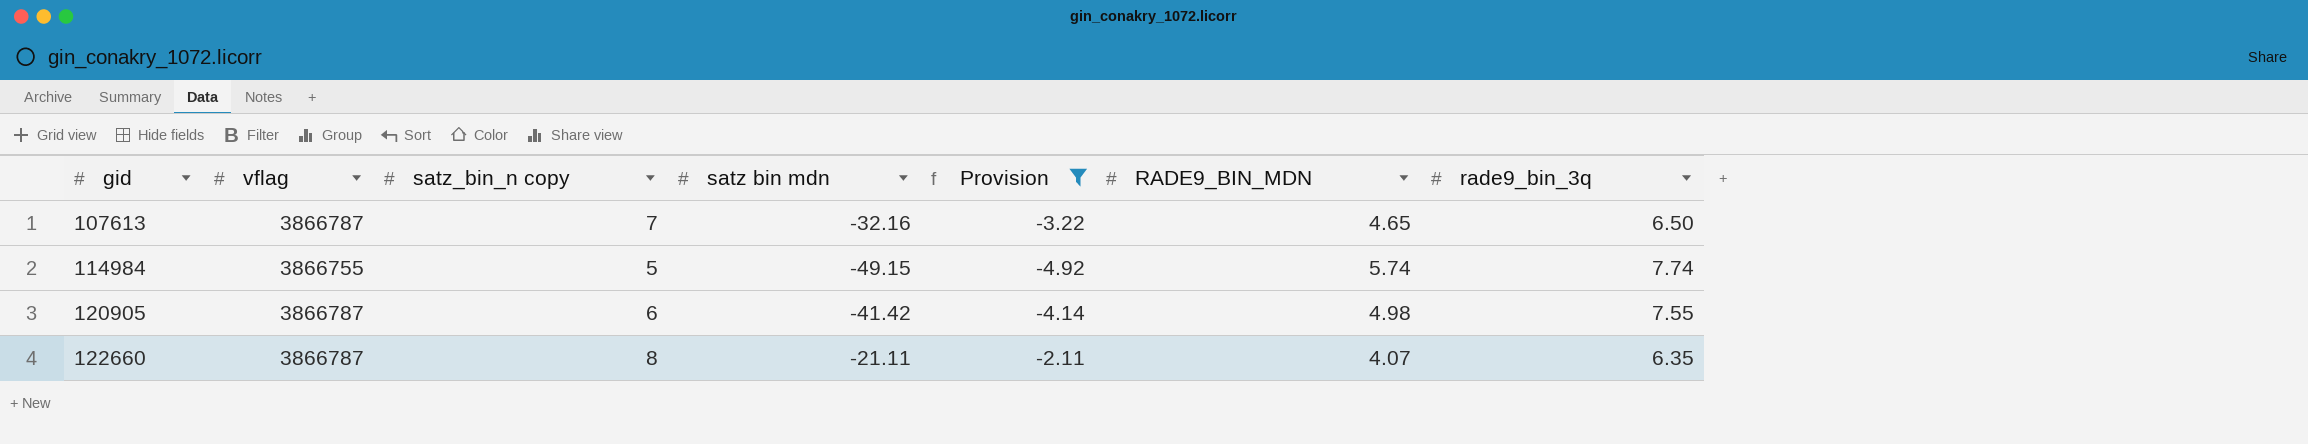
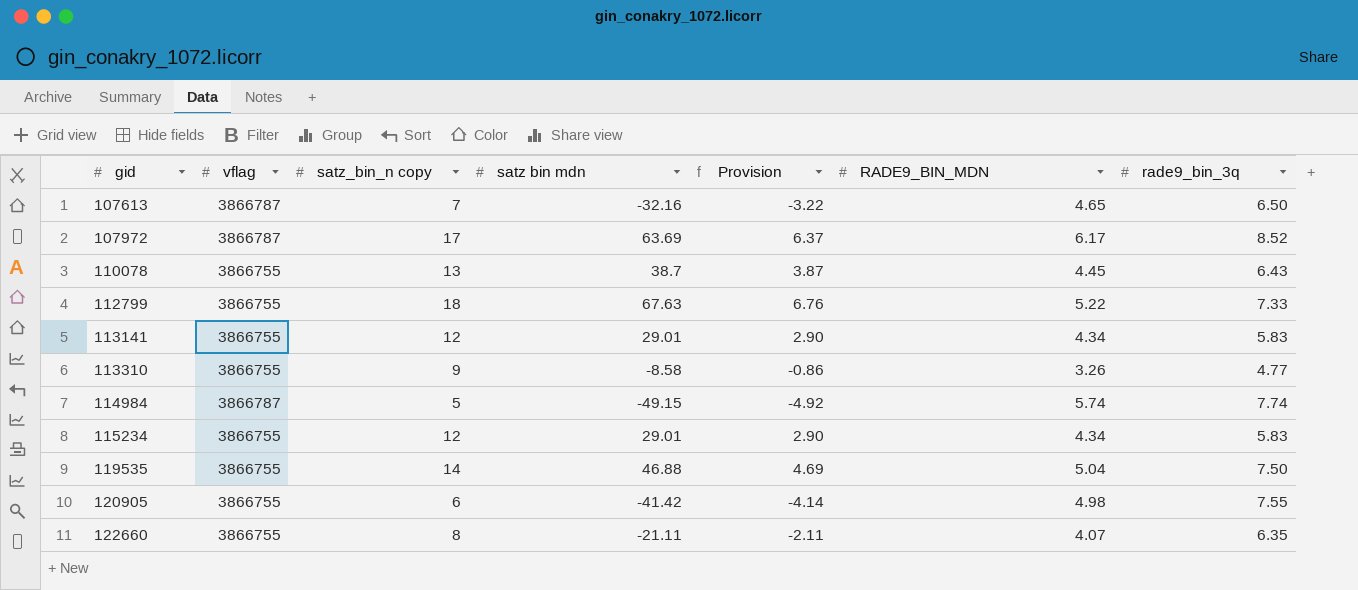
filter: Provision <= -2.11 -> none
114984 | vflag: 3866755 -> 3866787
120905 | vflag: 3866787 -> 3866755
122660 | vflag: 3866787 -> 3866755

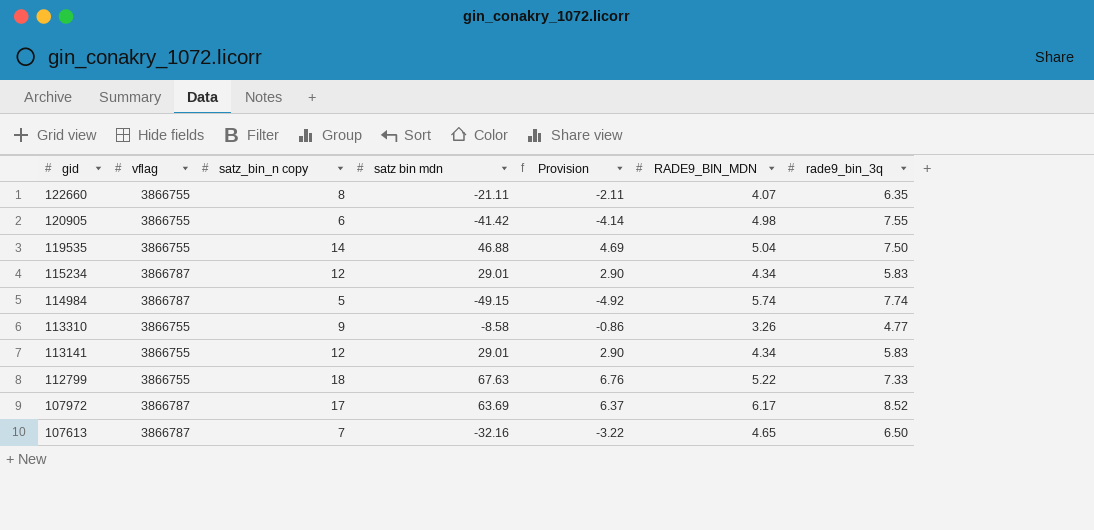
row order: gid ascending -> gid descending
row 110078: 3866755 | 13 | 38.7 | 3.87 | 4.45 | 6.43 -> none
115234 | vflag: 3866755 -> 3866787

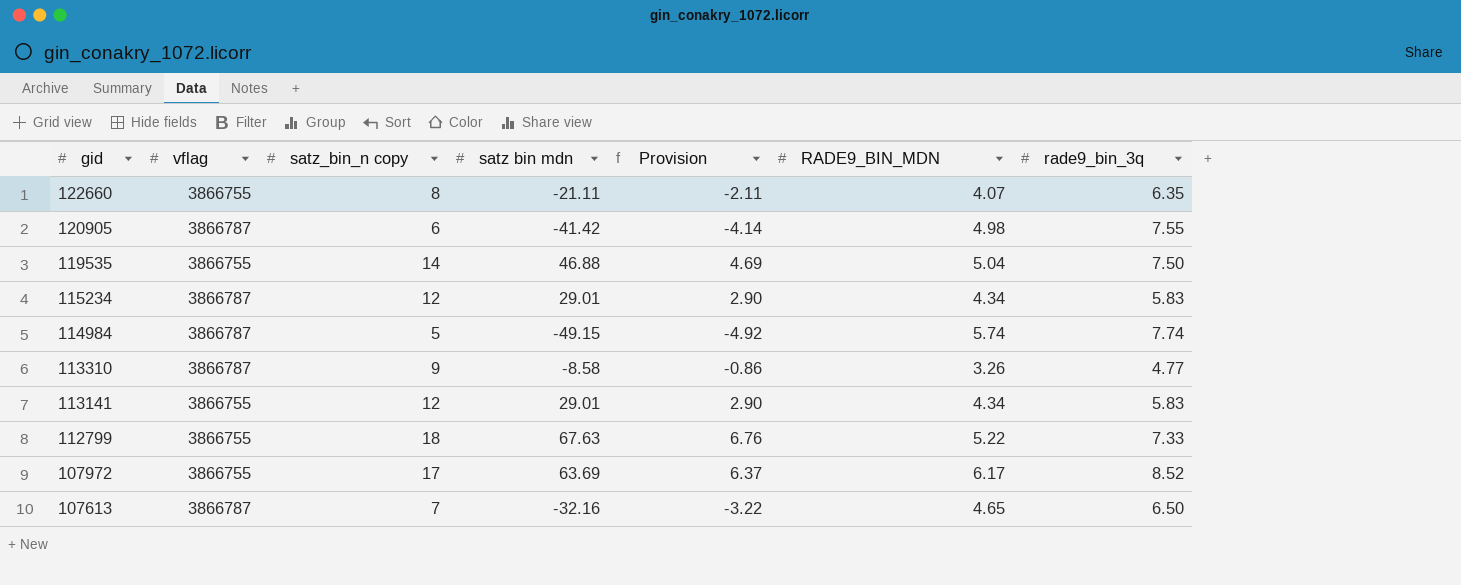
120905 | vflag: 3866755 -> 3866787
113310 | vflag: 3866755 -> 3866787
107972 | vflag: 3866787 -> 3866755

